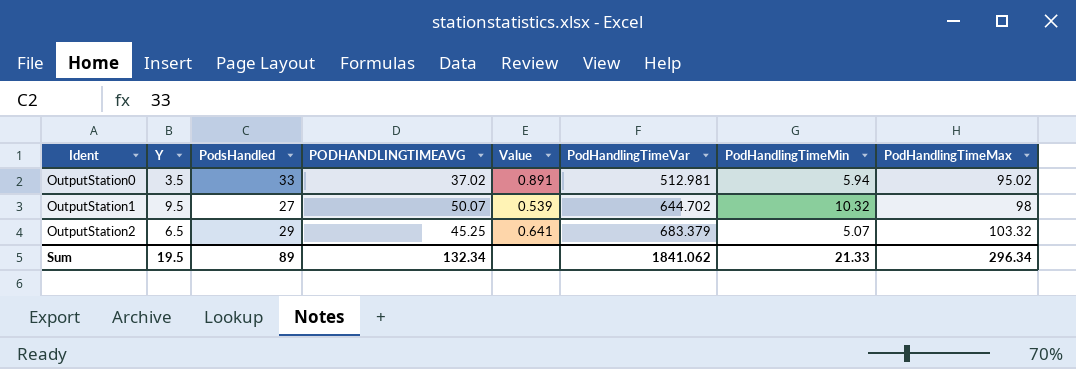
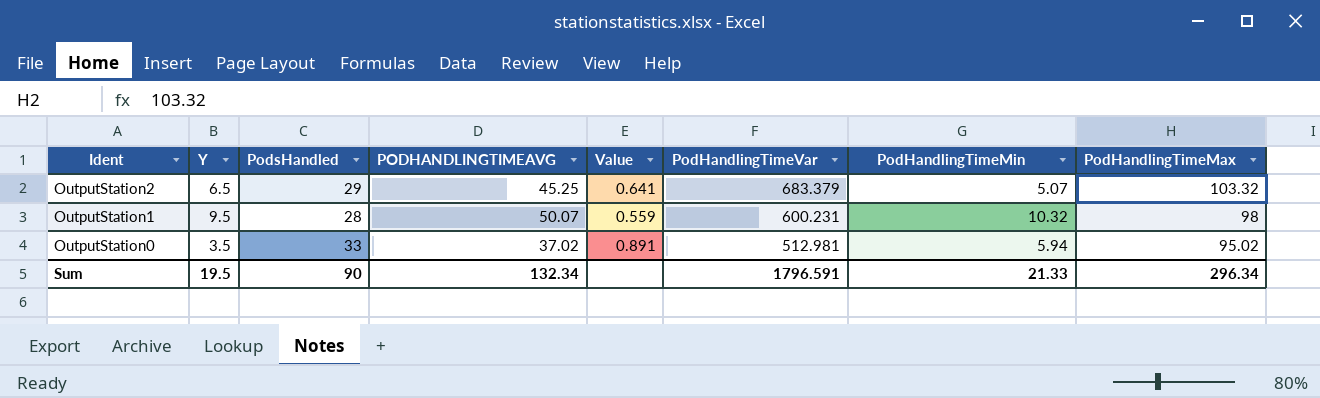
row order: Ident ascending -> Ident descending
OutputStation1 | PodsHandled: 27 -> 28
OutputStation1 | Value: 0.539 -> 0.559
OutputStation1 | PodHandlingTimeVar: 644.702 -> 600.231
Sum | PodsHandled: 89 -> 90
Sum | PodHandlingTimeVar: 1841.062 -> 1796.591

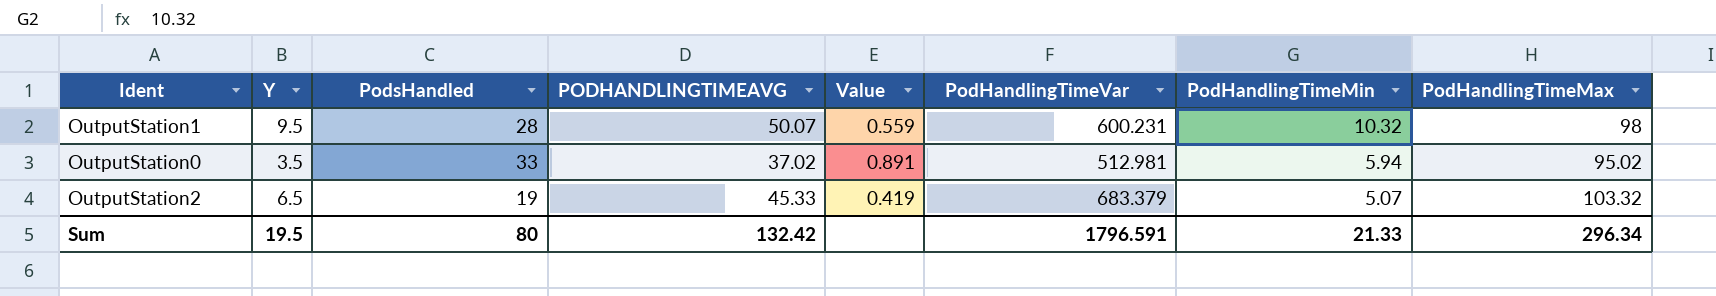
row order: Ident descending -> PodHandlingTimeMin descending
OutputStation2 | PodsHandled: 29 -> 19
OutputStation2 | PODHANDLINGTIMEAVG: 45.25 -> 45.33
OutputStation2 | Value: 0.641 -> 0.419
Sum | PodsHandled: 90 -> 80
Sum | PODHANDLINGTIMEAVG: 132.34 -> 132.42

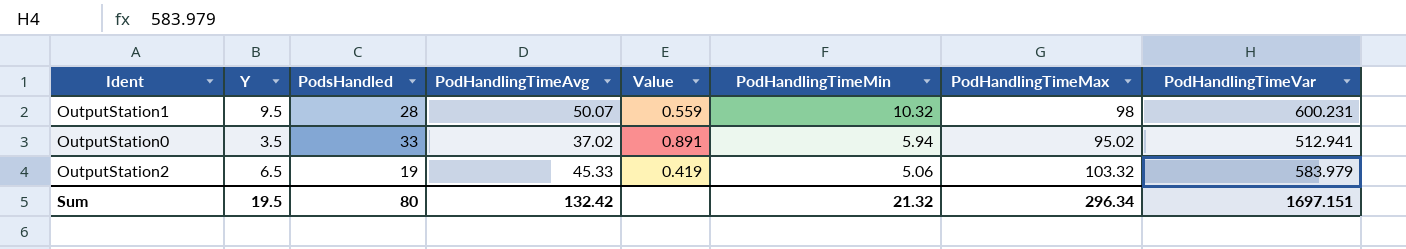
column name: PODHANDLINGTIMEAVG -> PodHandlingTimeAvg
column PodHandlingTimeVar | position: 6 -> 8
OutputStation0 | PodHandlingTimeVar: 512.981 -> 512.941
OutputStation2 | PodHandlingTimeMin: 5.07 -> 5.06
OutputStation2 | PodHandlingTimeVar: 683.379 -> 583.979
Sum | PodHandlingTimeMin: 21.33 -> 21.32
Sum | PodHandlingTimeVar: 1796.591 -> 1697.151

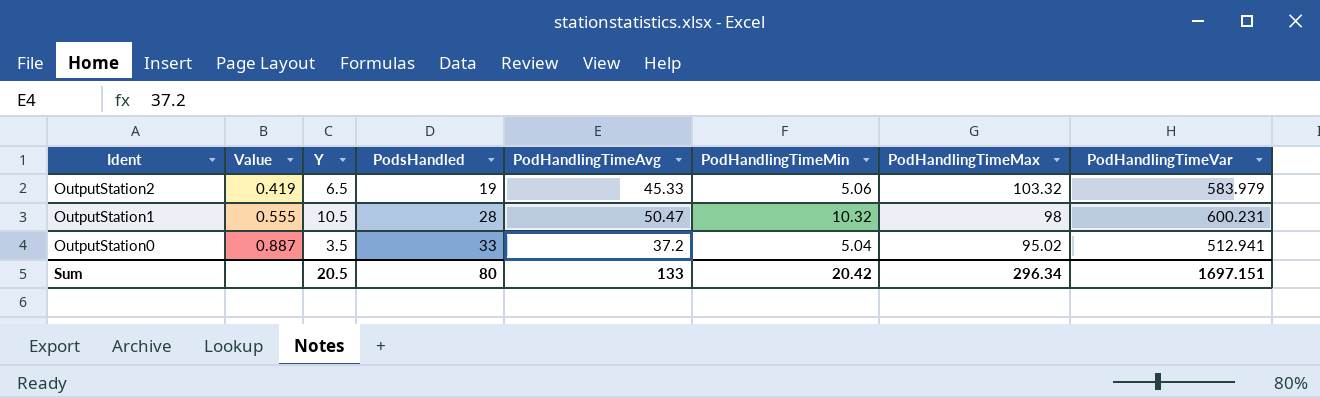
row order: PodHandlingTimeMin descending -> Ident descending
column Value | position: 5 -> 2
OutputStation1 | Value: 0.559 -> 0.555
OutputStation1 | Y: 9.5 -> 10.5
OutputStation1 | PodHandlingTimeAvg: 50.07 -> 50.47
OutputStation0 | Value: 0.891 -> 0.887
OutputStation0 | PodHandlingTimeAvg: 37.02 -> 37.2
OutputStation0 | PodHandlingTimeMin: 5.94 -> 5.04
Sum | Y: 19.5 -> 20.5
Sum | PodHandlingTimeAvg: 132.42 -> 133
Sum | PodHandlingTimeMin: 21.32 -> 20.42

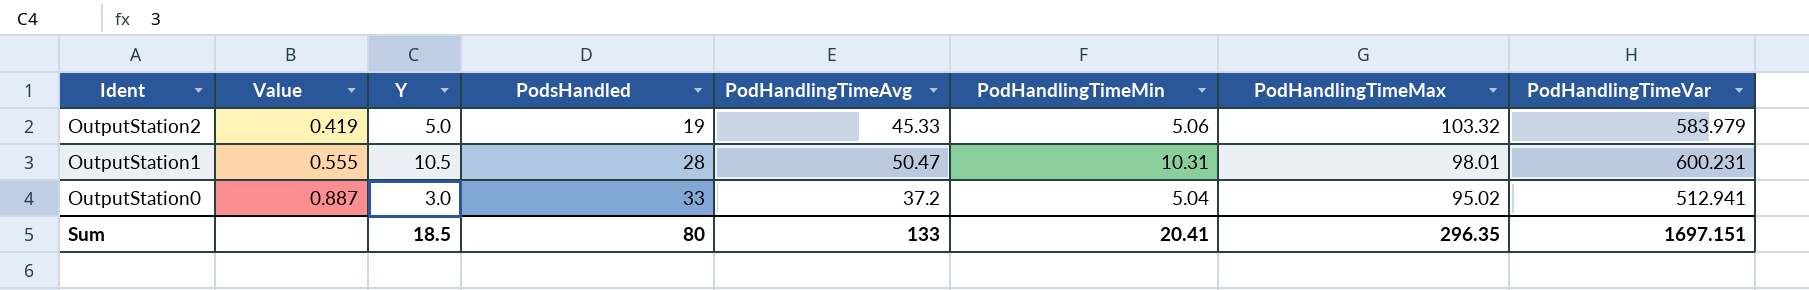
OutputStation2 | Y: 6.5 -> 5.0
OutputStation1 | PodHandlingTimeMin: 10.32 -> 10.31
OutputStation1 | PodHandlingTimeMax: 98 -> 98.01
OutputStation0 | Y: 3.5 -> 3.0
Sum | Y: 20.5 -> 18.5
Sum | PodHandlingTimeMin: 20.42 -> 20.41
Sum | PodHandlingTimeMax: 296.34 -> 296.35

